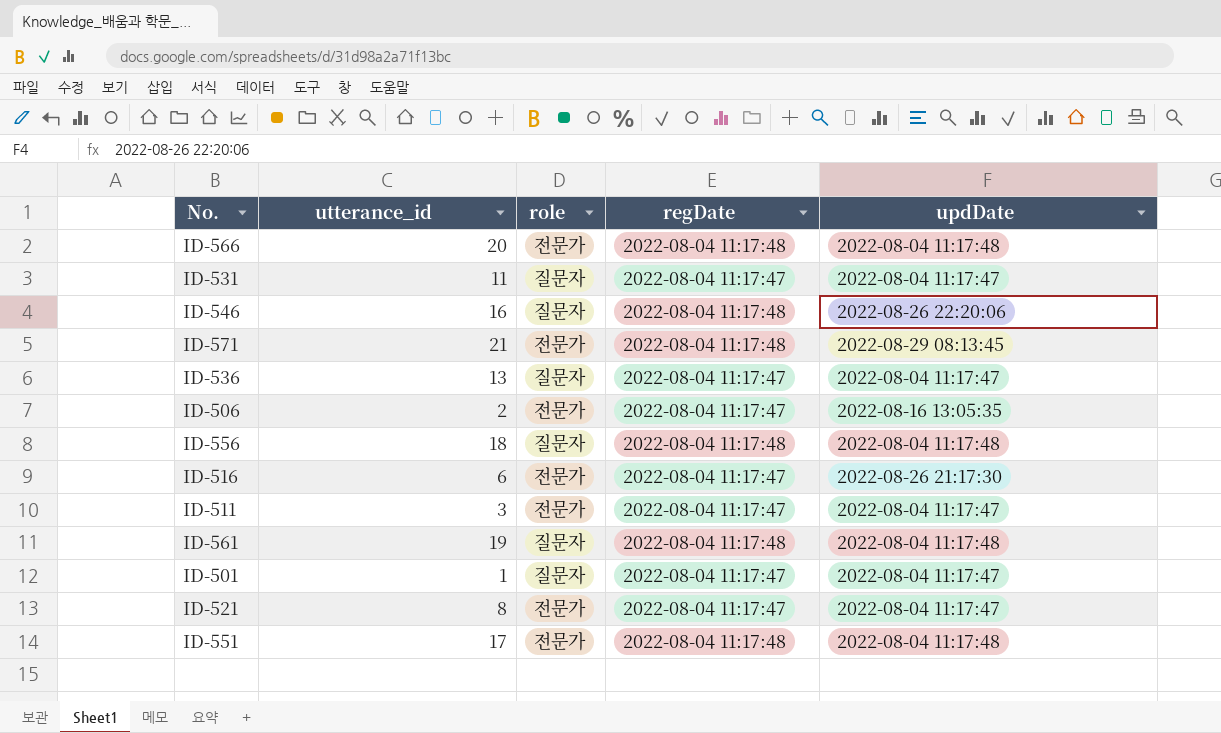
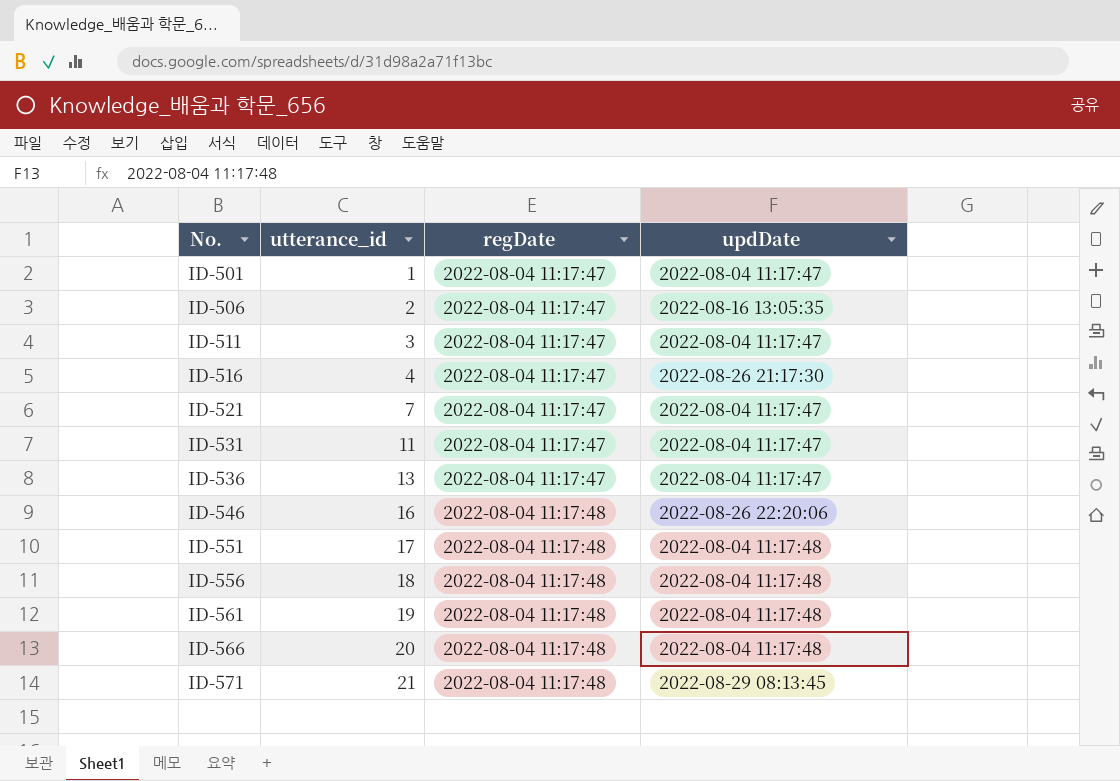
row order: none -> No. ascending
column role | position: 3 -> none
ID-516 | utterance_id: 6 -> 4
ID-521 | utterance_id: 8 -> 7

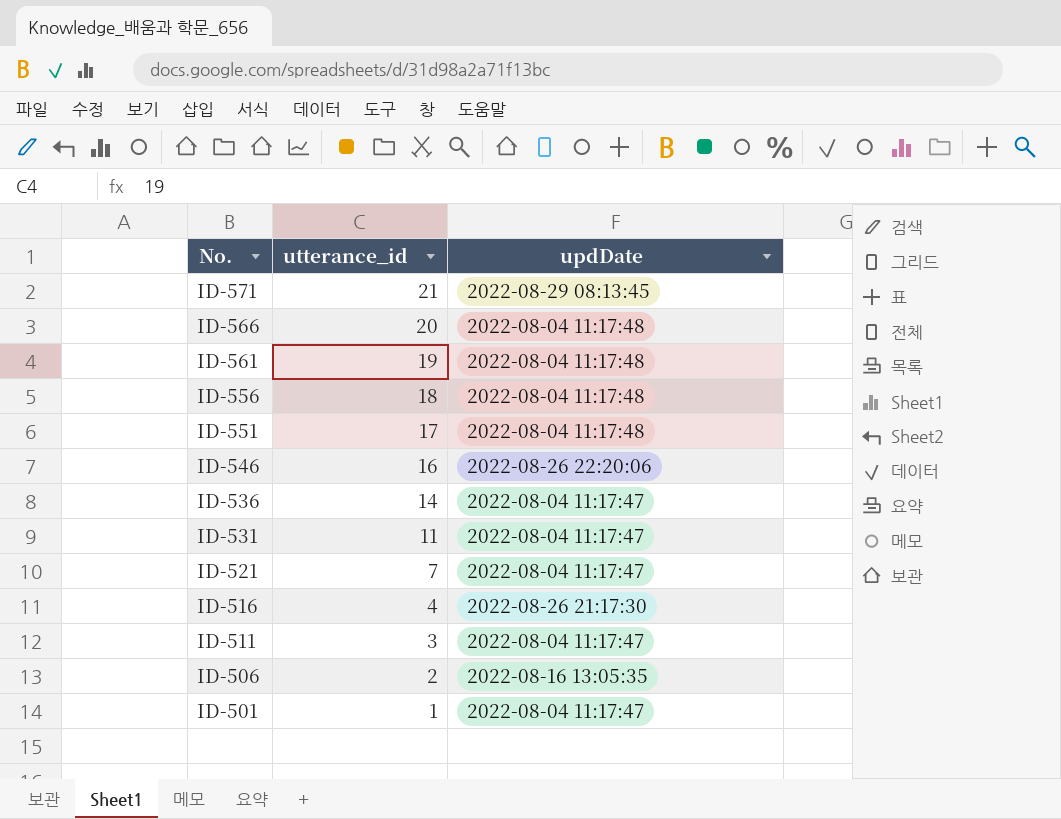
row order: No. ascending -> No. descending
column regDate | position: 3 -> none
ID-536 | utterance_id: 13 -> 14

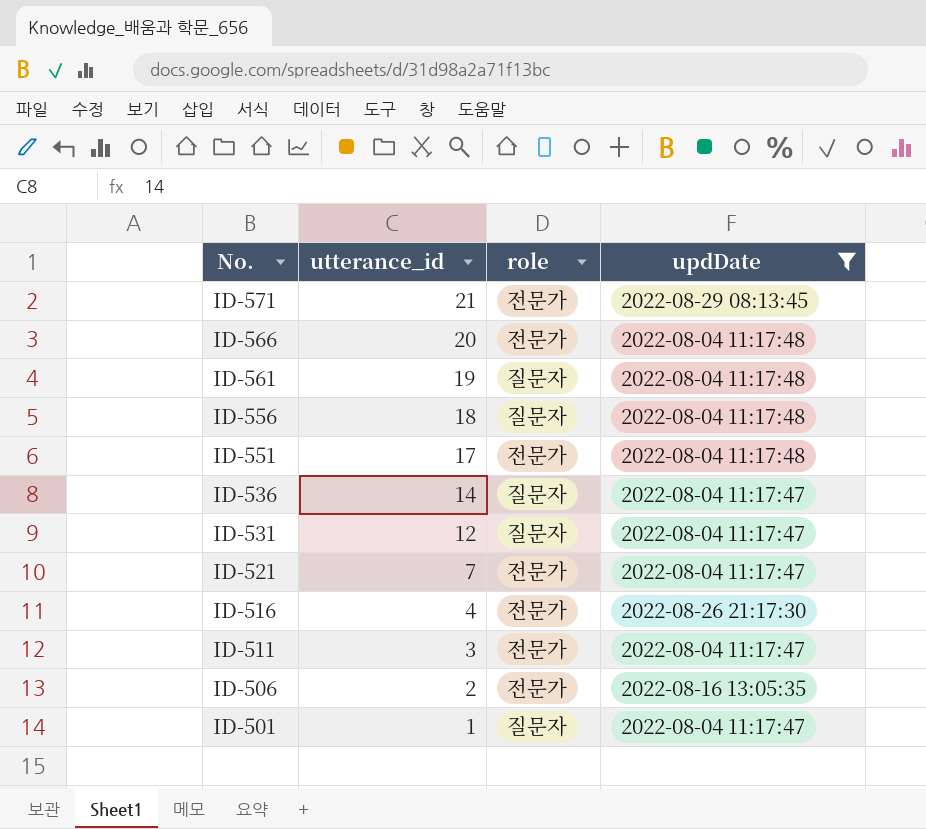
filter: none -> updDate != 2022-08-26 22:20:06
column role | position: none -> 3
ID-531 | utterance_id: 11 -> 12

